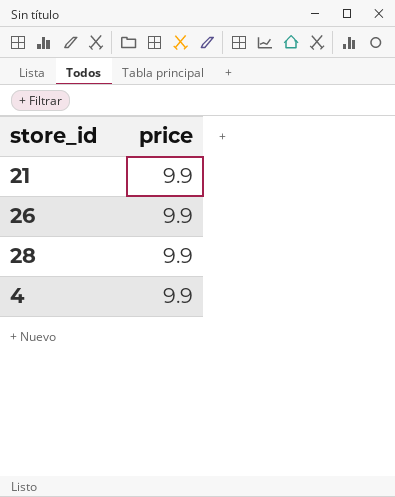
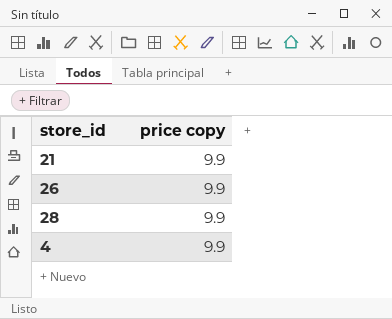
column name: price -> price copy

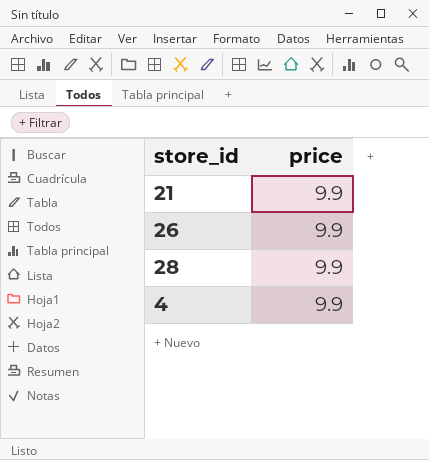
column name: price copy -> price

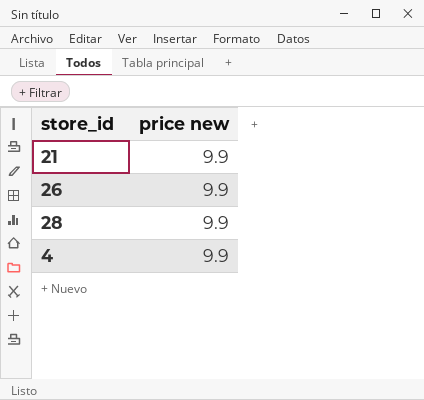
column name: price -> price new

